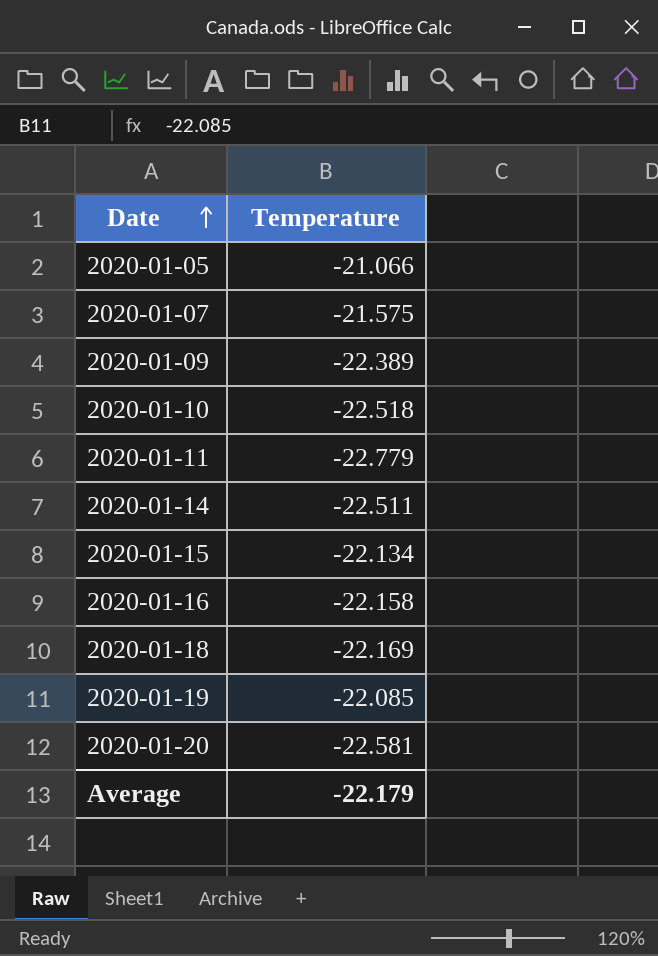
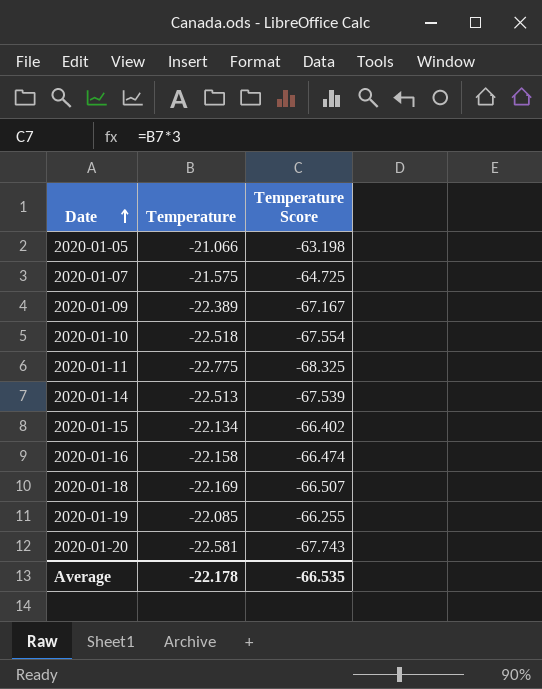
column Temperature Score | formula: none -> [Temperature] * 3
2020-01-11 | Temperature: -22.779 -> -22.775
2020-01-14 | Temperature: -22.511 -> -22.513
Average | Temperature: -22.179 -> -22.178

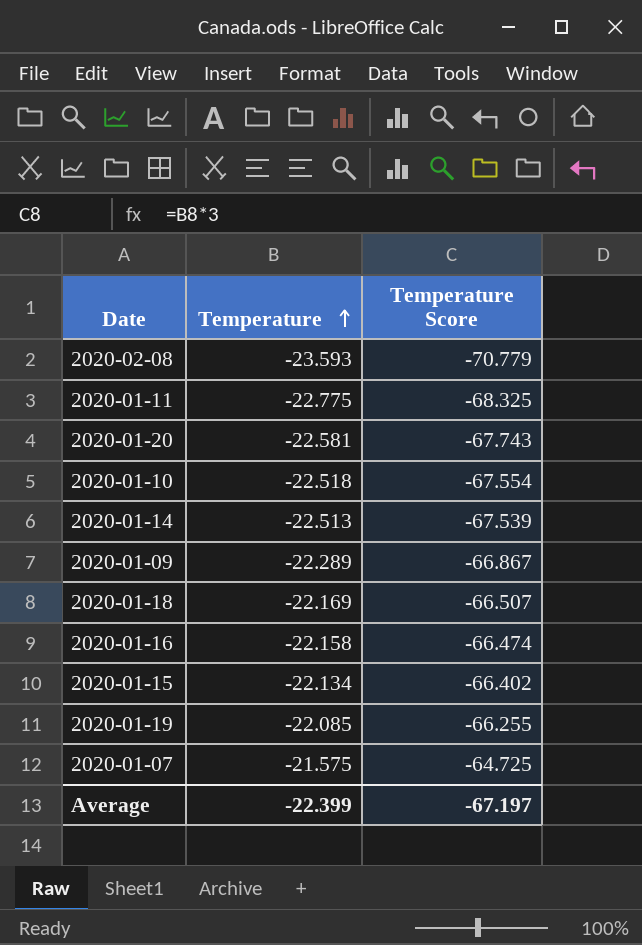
row order: Date ascending -> Temperature ascending
row 2020-01-05: -21.066 | -63.198 -> none
row 2020-02-08: none -> -23.593 | -70.779
2020-01-09 | Temperature: -22.389 -> -22.289
2020-01-09 | Temperature Score: -67.167 -> -66.867
Average | Temperature: -22.178 -> -22.399
Average | Temperature Score: -66.535 -> -67.197

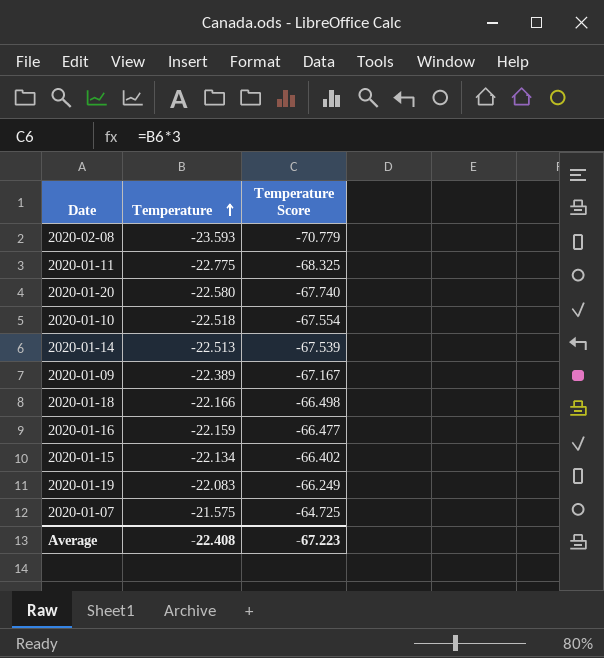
2020-01-20 | Temperature: -22.581 -> -22.580
2020-01-20 | Temperature Score: -67.743 -> -67.740
2020-01-09 | Temperature: -22.289 -> -22.389
2020-01-09 | Temperature Score: -66.867 -> -67.167
2020-01-18 | Temperature: -22.169 -> -22.166
2020-01-18 | Temperature Score: -66.507 -> -66.498
2020-01-16 | Temperature: -22.158 -> -22.159
2020-01-16 | Temperature Score: -66.474 -> -66.477
2020-01-19 | Temperature: -22.085 -> -22.083
2020-01-19 | Temperature Score: -66.255 -> -66.249
Average | Temperature: -22.399 -> -22.408
Average | Temperature Score: -67.197 -> -67.223

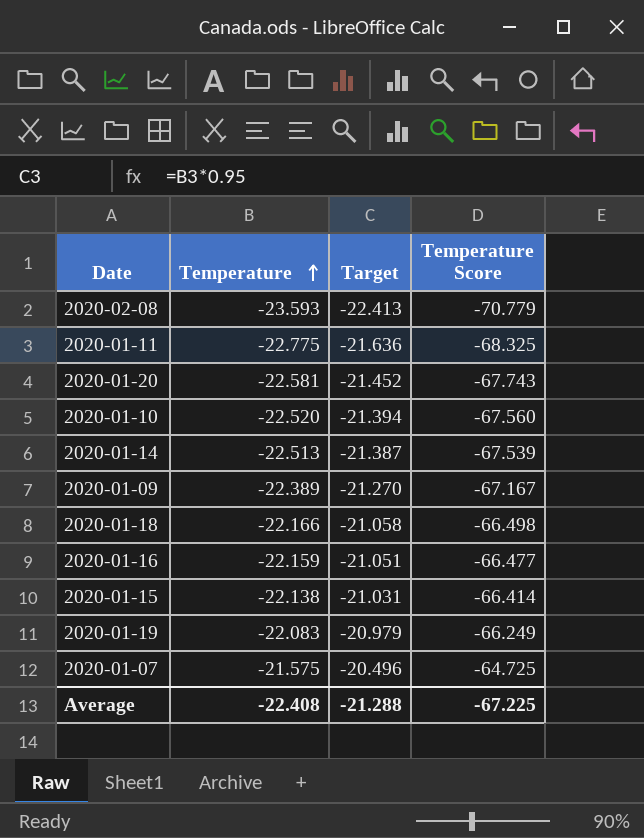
column Target | formula: none -> [Temperature] * 0.95
2020-01-20 | Temperature: -22.580 -> -22.581
2020-01-20 | Temperature Score: -67.740 -> -67.743
2020-01-10 | Temperature: -22.518 -> -22.520
2020-01-10 | Temperature Score: -67.554 -> -67.560
2020-01-15 | Temperature: -22.134 -> -22.138
2020-01-15 | Temperature Score: -66.402 -> -66.414
Average | Temperature Score: -67.223 -> -67.225

